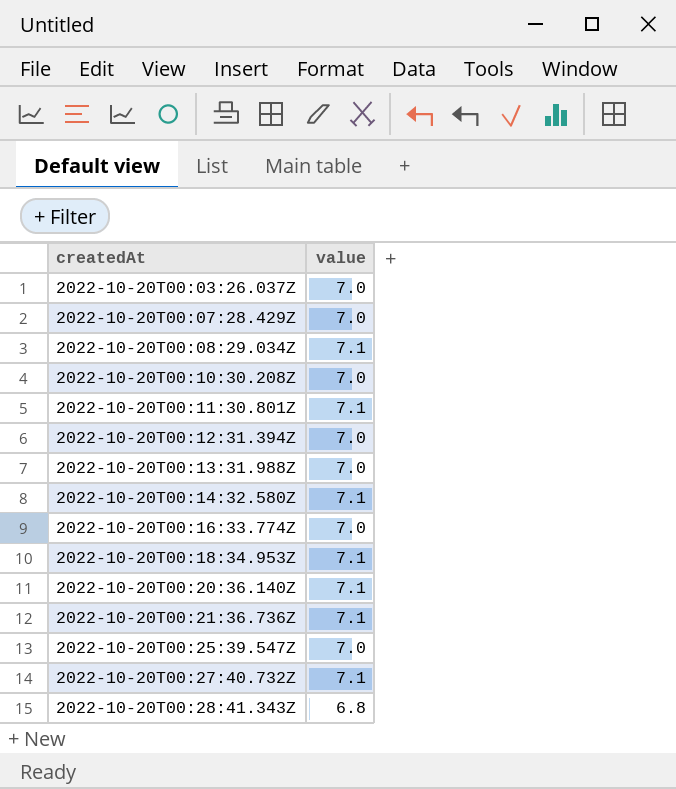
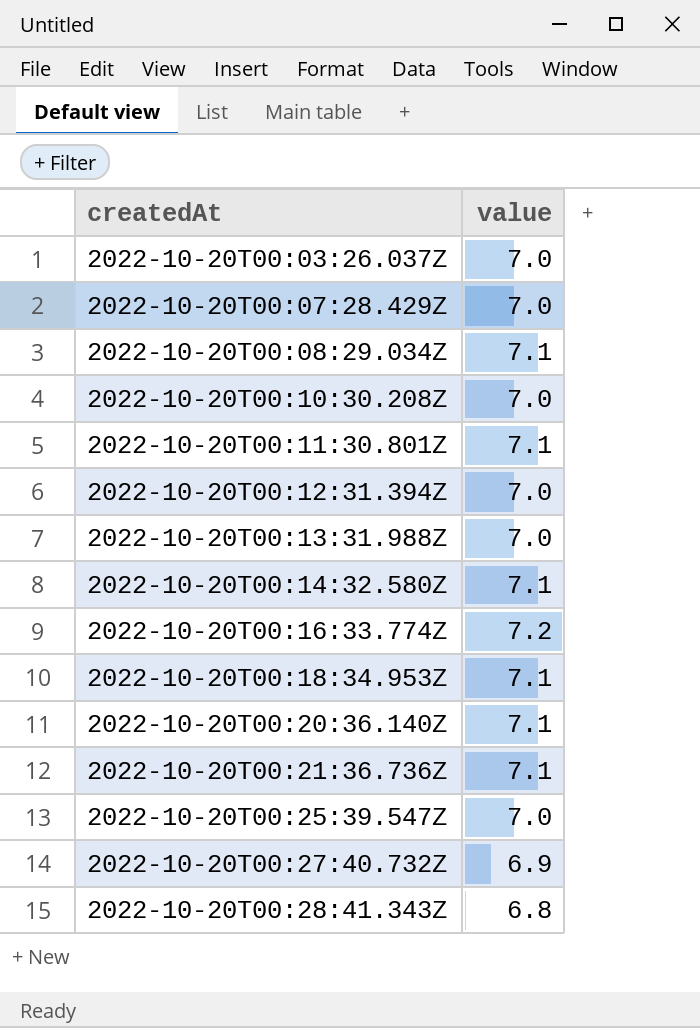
2022-10-20T00:16:33.774Z | value: 7.0 -> 7.2
2022-10-20T00:27:40.732Z | value: 7.1 -> 6.9

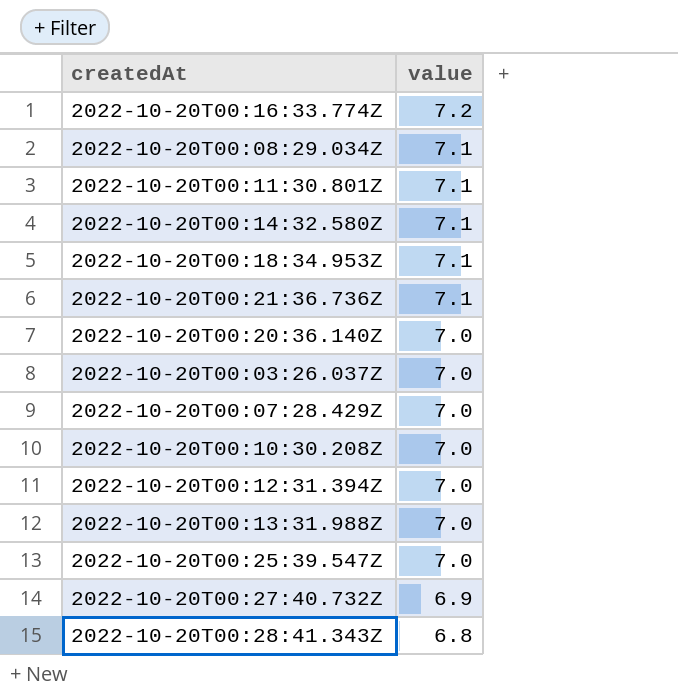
row order: createdAt ascending -> value descending
2022-10-20T00:20:36.140Z | value: 7.1 -> 7.0

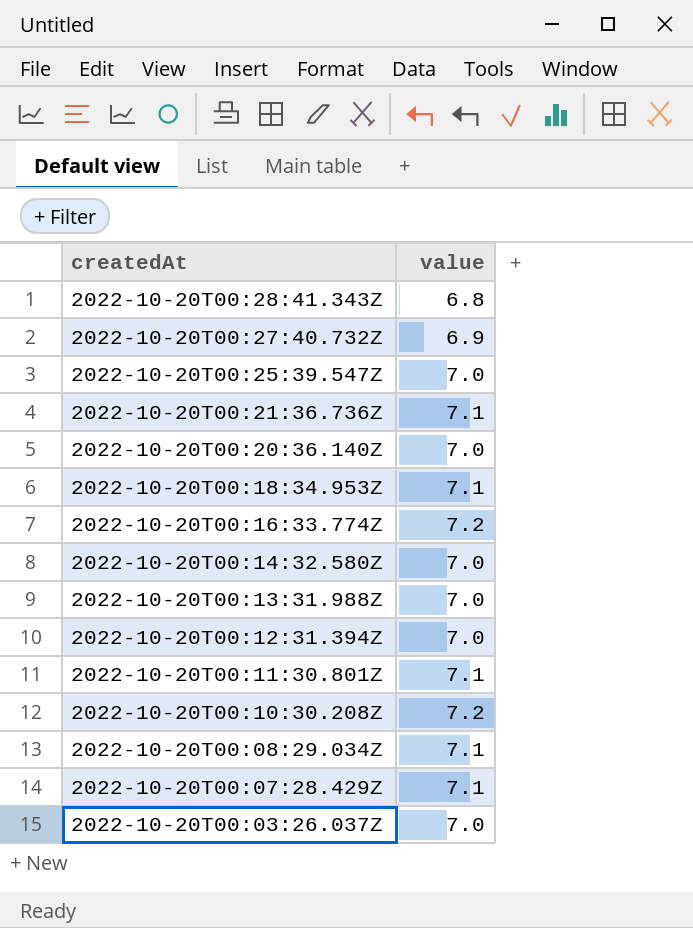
row order: value descending -> createdAt descending
2022-10-20T00:14:32.580Z | value: 7.1 -> 7.0
2022-10-20T00:10:30.208Z | value: 7.0 -> 7.2
2022-10-20T00:07:28.429Z | value: 7.0 -> 7.1

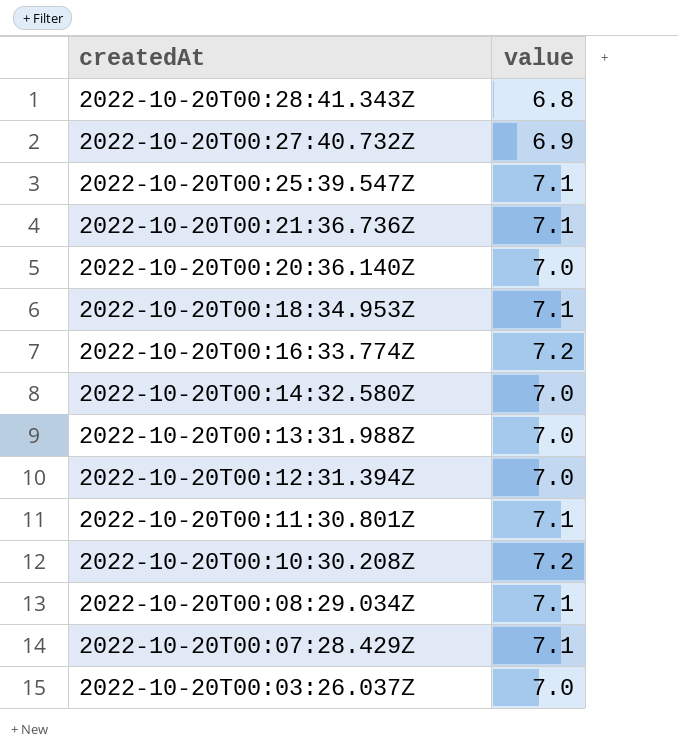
2022-10-20T00:25:39.547Z | value: 7.0 -> 7.1

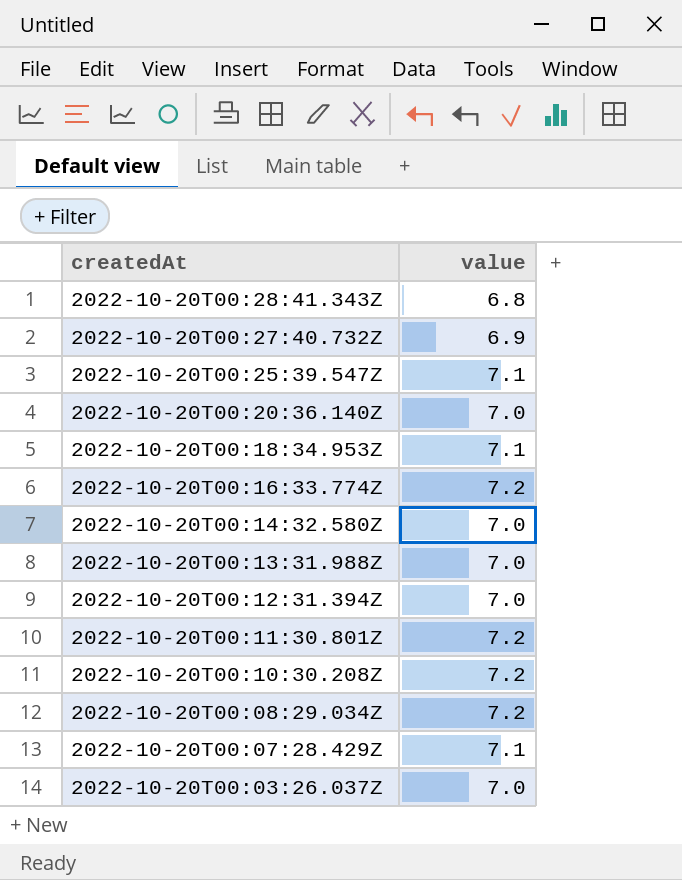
row 2022-10-20T00:21:36.736Z: 7.1 -> none
2022-10-20T00:11:30.801Z | value: 7.1 -> 7.2
2022-10-20T00:08:29.034Z | value: 7.1 -> 7.2

